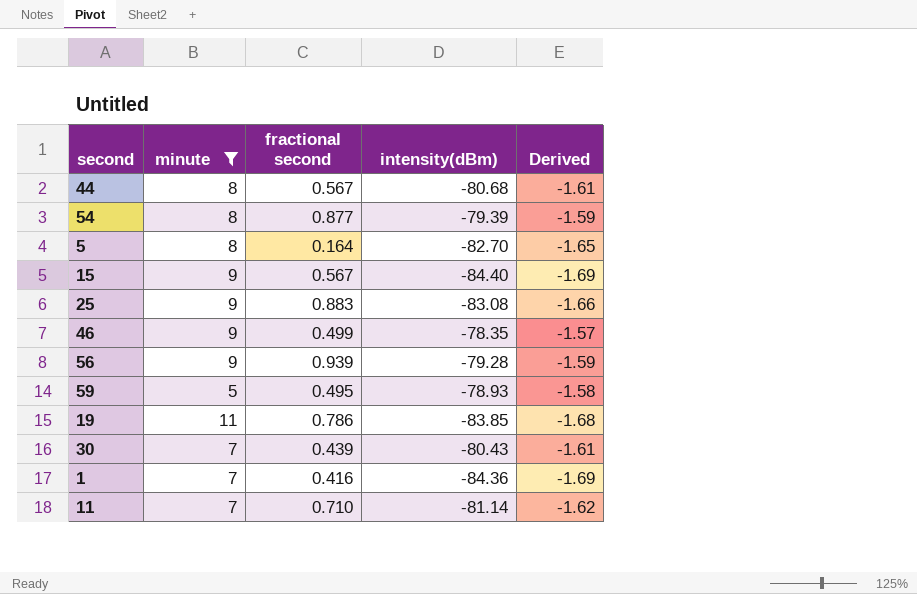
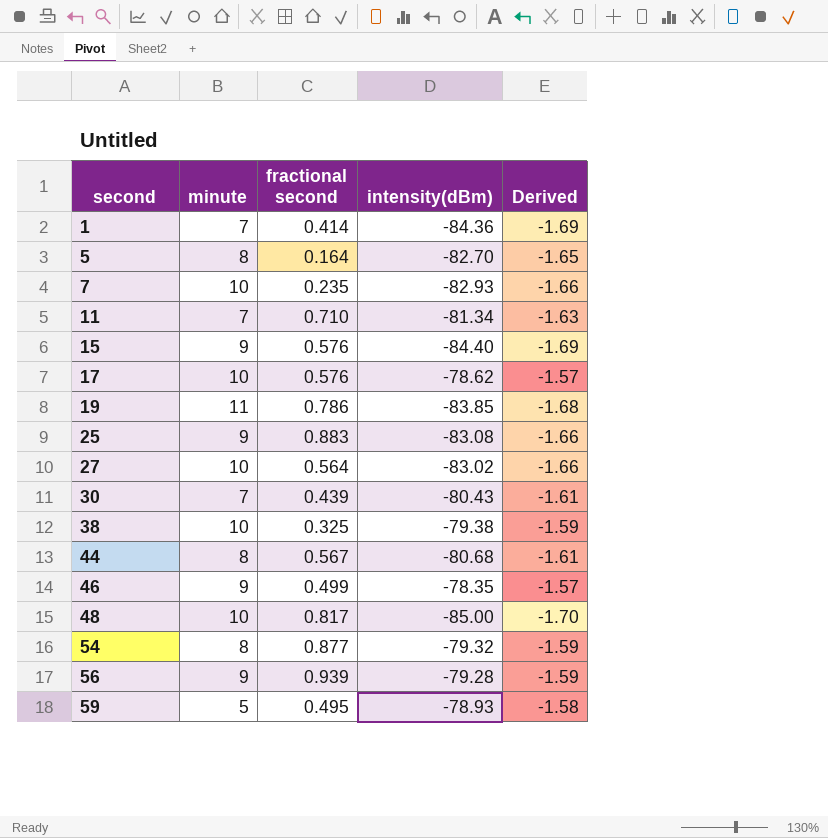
filter: minute != 10 -> none
row order: none -> second ascending
1 | fractional second: 0.416 -> 0.414
11 | intensity(dBm): -81.14 -> -81.34
11 | Derived: -1.62 -> -1.63
15 | fractional second: 0.567 -> 0.576
54 | intensity(dBm): -79.39 -> -79.32

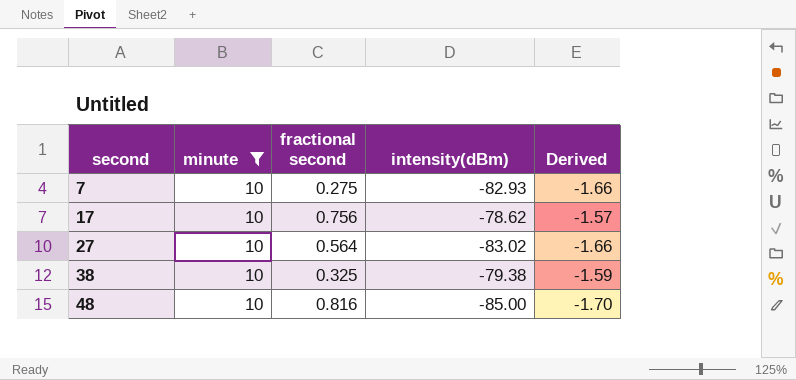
filter: none -> minute = 10
7 | fractional second: 0.235 -> 0.275
17 | fractional second: 0.576 -> 0.756
48 | fractional second: 0.817 -> 0.816

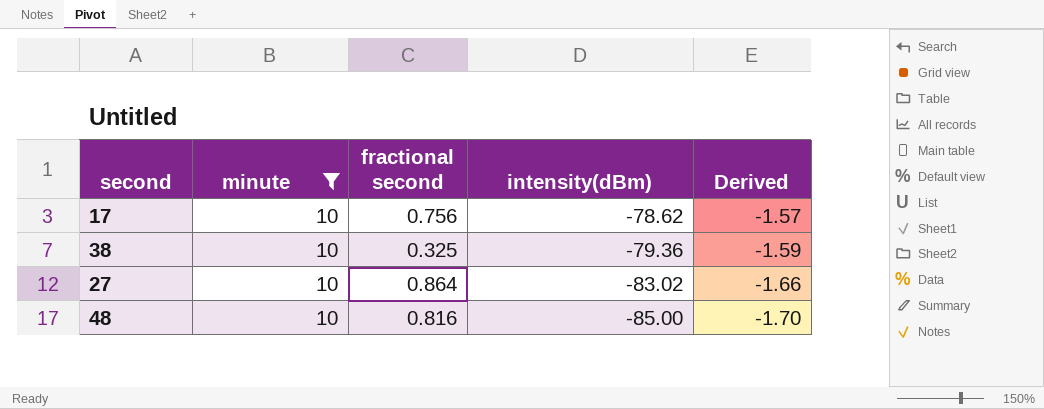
row order: second ascending -> intensity(dBm) descending
row 7: 10 | 0.275 | -82.93 | -1.66 -> none
38 | intensity(dBm): -79.38 -> -79.36
27 | fractional second: 0.564 -> 0.864

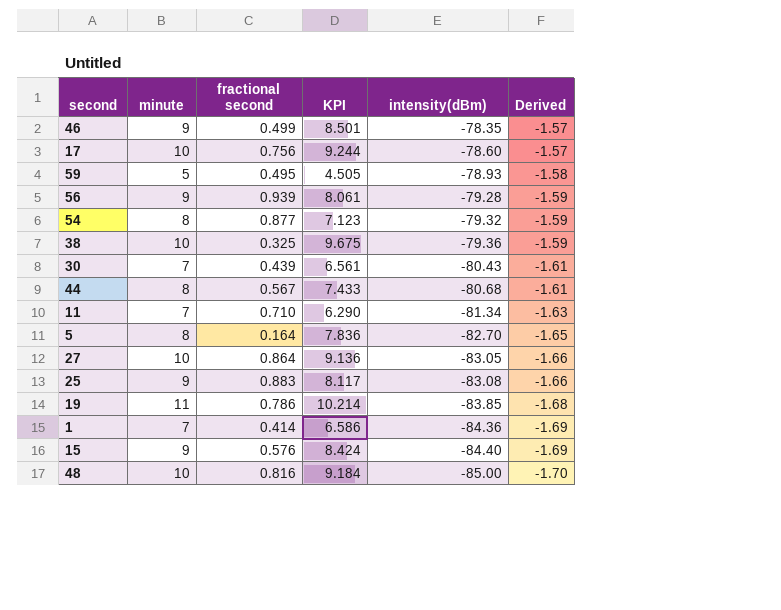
filter: minute = 10 -> none
column KPI | formula: none -> [minute] - [fractional second]
17 | intensity(dBm): -78.62 -> -78.60
27 | intensity(dBm): -83.02 -> -83.05

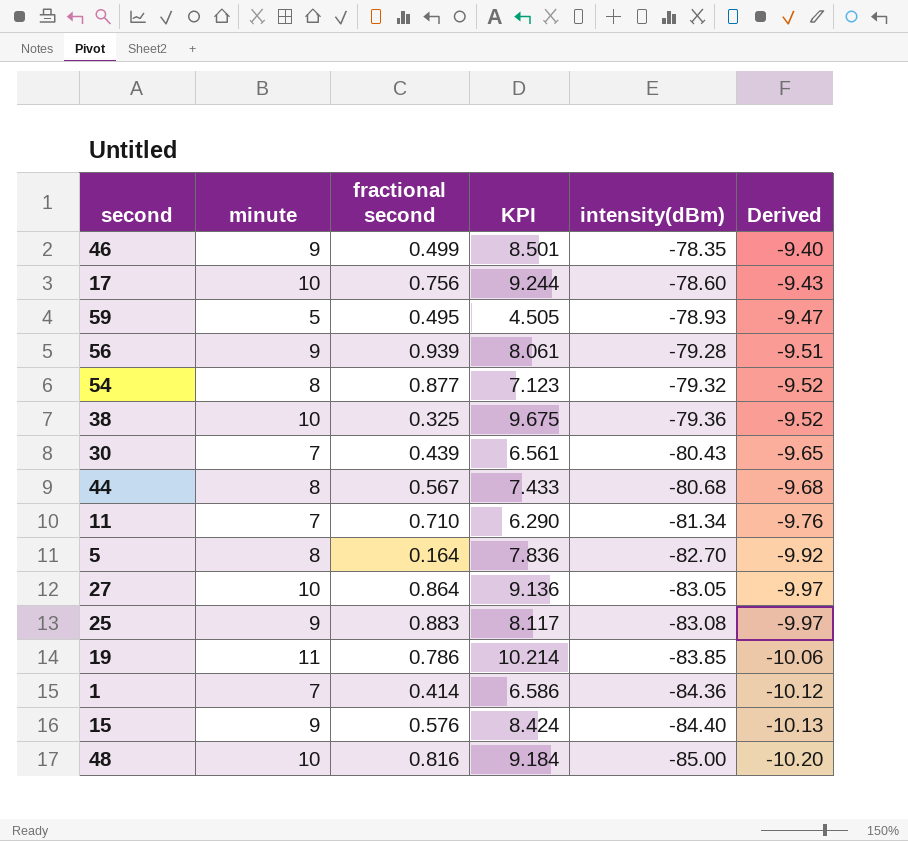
column Derived | formula: [intensity(dBm)] * 0.02 -> [intensity(dBm)] * 0.12

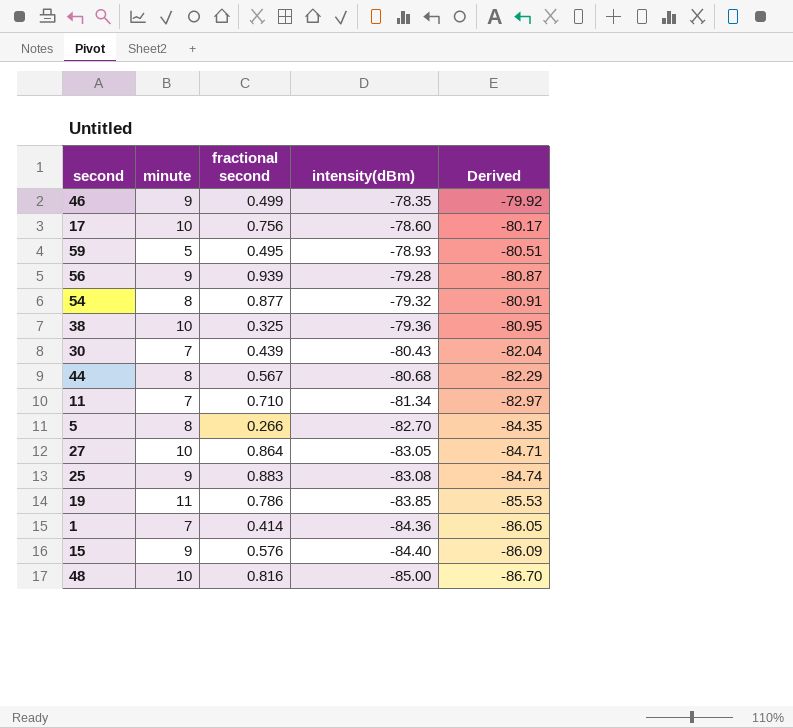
column KPI | formula: [minute] - [fractional second] -> none
column Derived | formula: [intensity(dBm)] * 0.12 -> [intensity(dBm)] * 1.02
5 | fractional second: 0.164 -> 0.266

